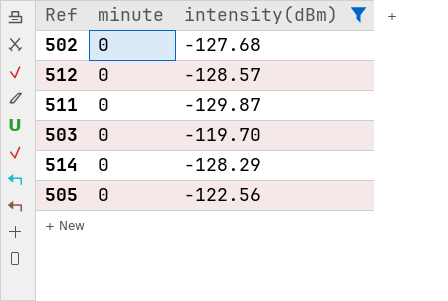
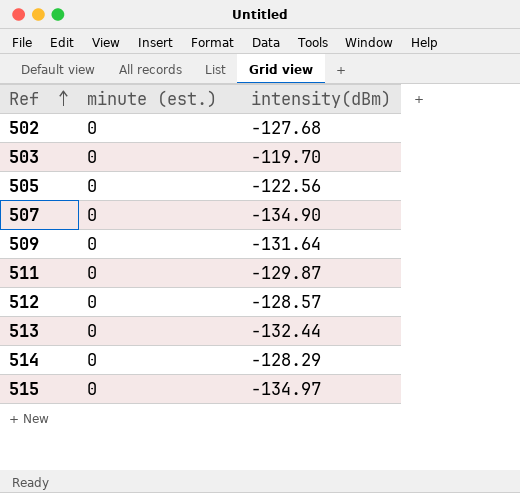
filter: intensity(dBm) >= -129.87 -> none
row order: none -> Ref ascending
column name: minute -> minute (est.)

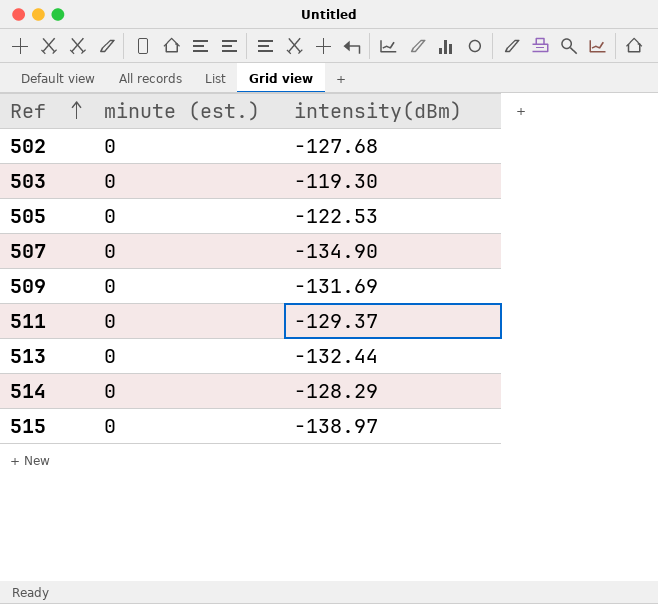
row 512: 0 | -128.57 -> none
503 | intensity(dBm): -119.70 -> -119.30
505 | intensity(dBm): -122.56 -> -122.53
509 | intensity(dBm): -131.64 -> -131.69
511 | intensity(dBm): -129.87 -> -129.37
515 | intensity(dBm): -134.97 -> -138.97

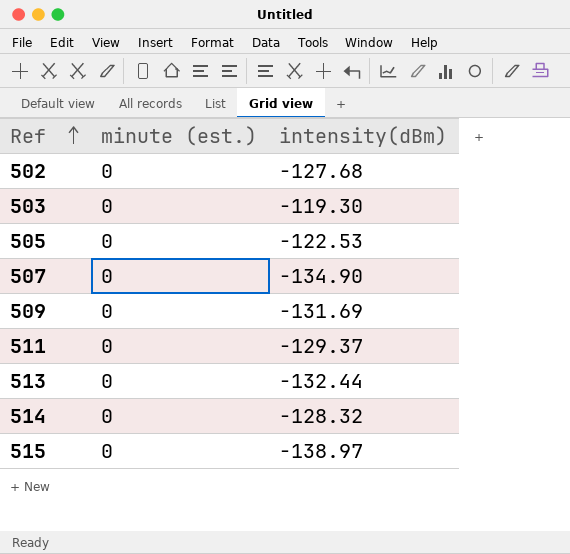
514 | intensity(dBm): -128.29 -> -128.32

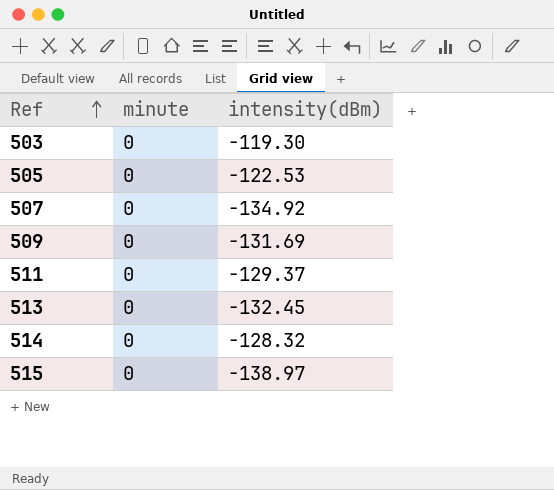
column name: minute (est.) -> minute
row 502: 0 | -127.68 -> none
507 | intensity(dBm): -134.90 -> -134.92
513 | intensity(dBm): -132.44 -> -132.45

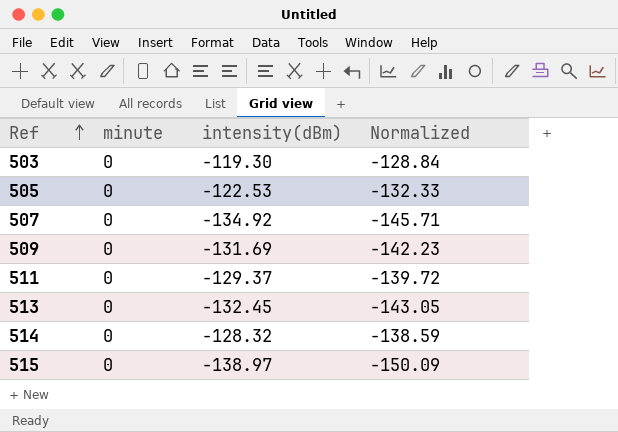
column Normalized | formula: none -> [intensity(dBm)] * 1.08

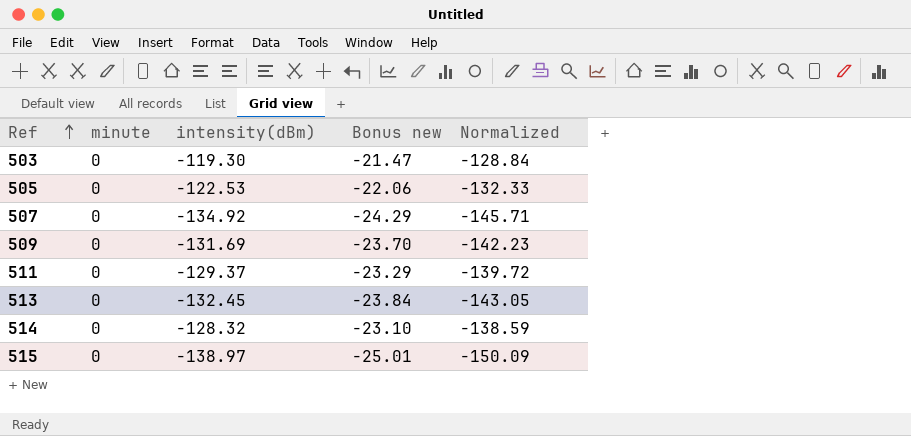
column Bonus new | formula: none -> [intensity(dBm)] * 0.18

